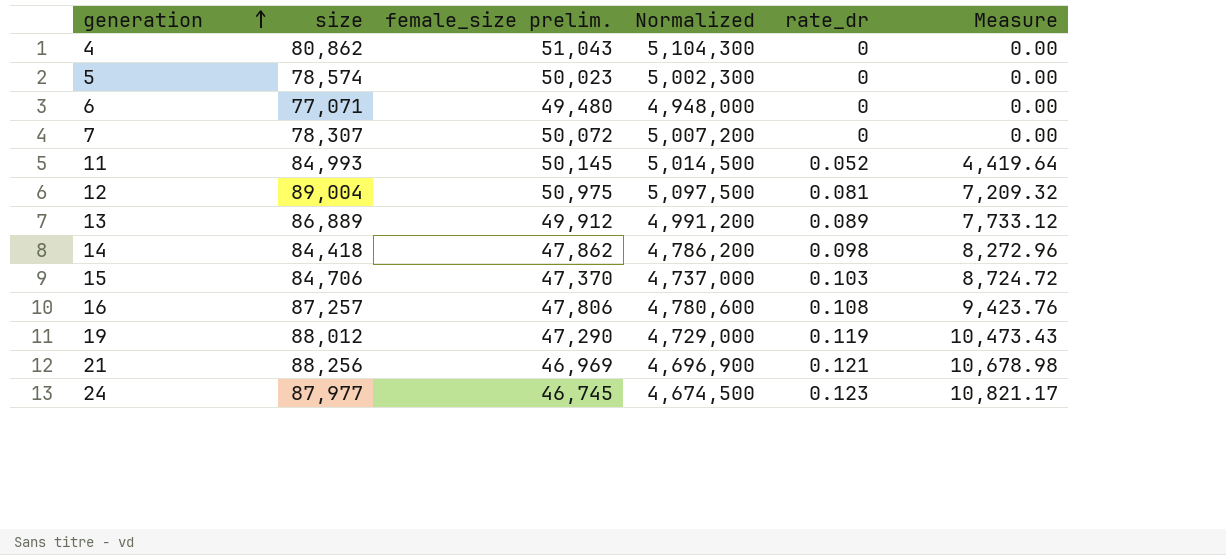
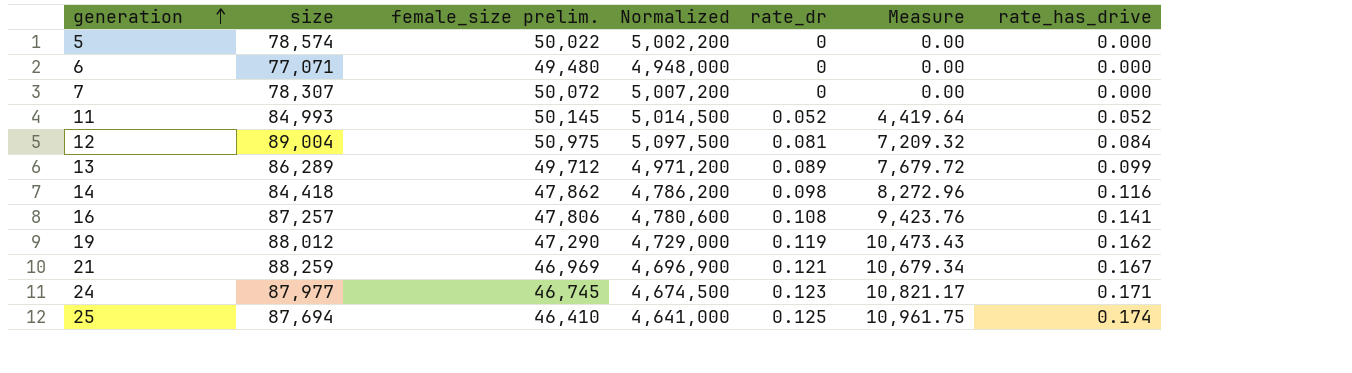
column rate_has_drive | position: none -> 7
row 4: 80,862 | 51,043 | 5,104,300 | 0 | 0.00 -> none
row 15: 84,706 | 47,370 | 4,737,000 | 0.103 | 8,724.72 -> none
5 | female_size prelim.: 50,023 -> 50,022
5 | Normalized: 5,002,300 -> 5,002,200
13 | size: 86,889 -> 86,289
13 | female_size prelim.: 49,912 -> 49,712
13 | Normalized: 4,991,200 -> 4,971,200
13 | Measure: 7,733.12 -> 7,679.72
21 | size: 88,256 -> 88,259
21 | Measure: 10,678.98 -> 10,679.34
row 25: none -> 87,694 | 46,410 | 4,641,000 | 0.125 | 10,961.75 | 0.174

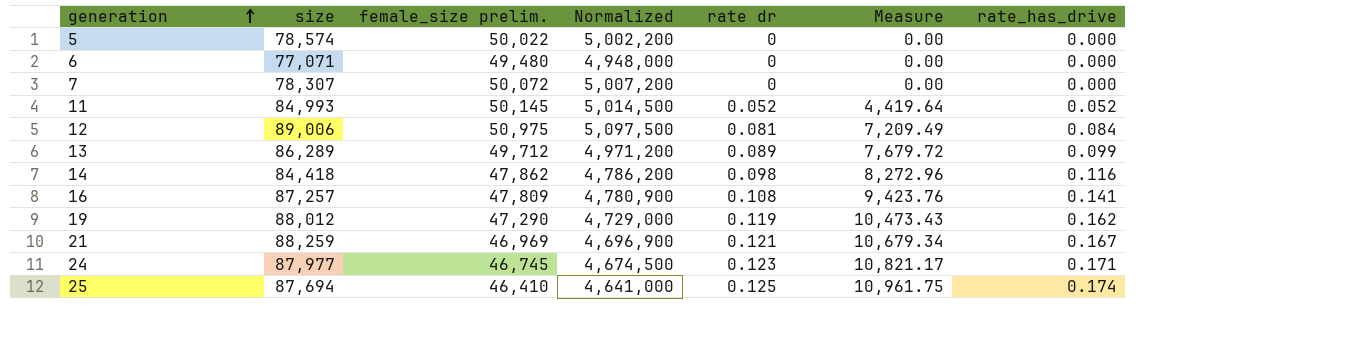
column name: rate_dr -> rate dr
12 | size: 89,004 -> 89,006
12 | Measure: 7,209.32 -> 7,209.49
16 | female_size prelim.: 47,806 -> 47,809
16 | Normalized: 4,780,600 -> 4,780,900

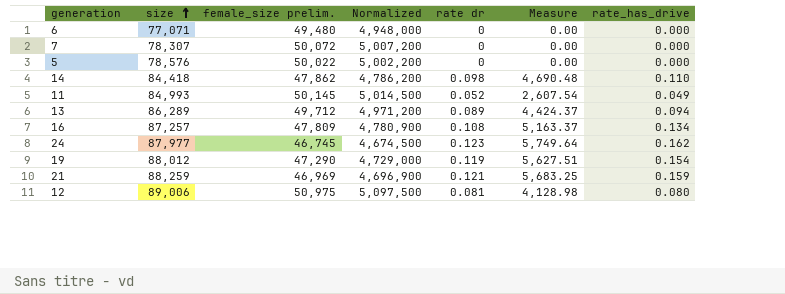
row order: generation ascending -> size ascending
column Measure | formula: [size] * [rate dr] -> [female_size prelim.] * [rate dr]
row 25: 87,694 | 46,410 | 4,641,000 | 0.125 | 10,961.75 | 0.174 -> none
5 | size: 78,574 -> 78,576
14 | rate_has_drive: 0.116 -> 0.110
11 | rate_has_drive: 0.052 -> 0.049
13 | rate_has_drive: 0.099 -> 0.094
16 | rate_has_drive: 0.141 -> 0.134
24 | rate_has_drive: 0.171 -> 0.162
19 | rate_has_drive: 0.162 -> 0.154
21 | rate_has_drive: 0.167 -> 0.159
12 | rate_has_drive: 0.084 -> 0.080

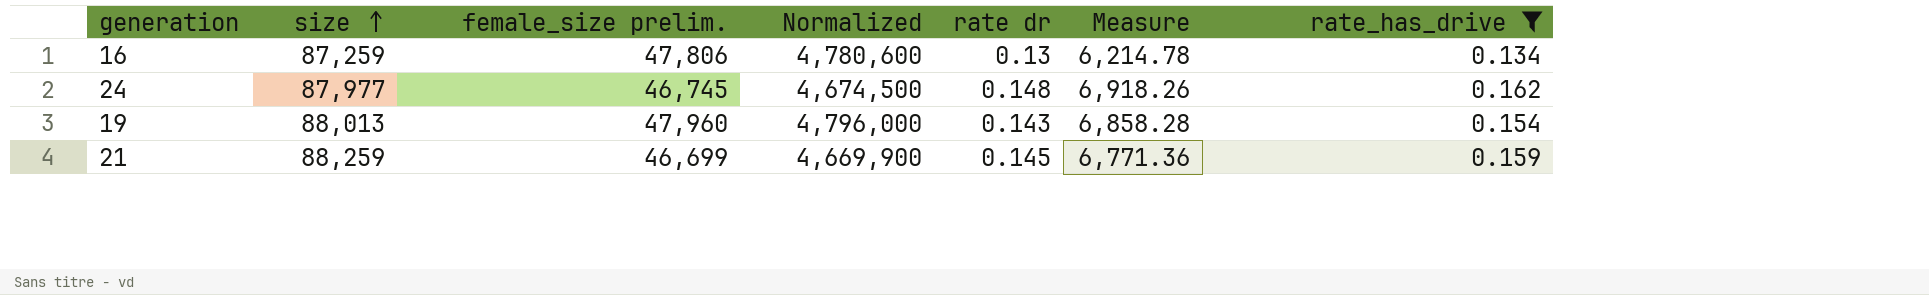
filter: none -> rate_has_drive >= 0.134
16 | size: 87,257 -> 87,259
16 | female_size prelim.: 47,809 -> 47,806
16 | Normalized: 4,780,900 -> 4,780,600
16 | rate dr: 0.108 -> 0.13
16 | Measure: 5,163.37 -> 6,214.78
24 | rate dr: 0.123 -> 0.148
24 | Measure: 5,749.64 -> 6,918.26
19 | size: 88,012 -> 88,013
19 | female_size prelim.: 47,290 -> 47,960
19 | Normalized: 4,729,000 -> 4,796,000
19 | rate dr: 0.119 -> 0.143
19 | Measure: 5,627.51 -> 6,858.28
21 | female_size prelim.: 46,969 -> 46,699
21 | Normalized: 4,696,900 -> 4,669,900
21 | rate dr: 0.121 -> 0.145
21 | Measure: 5,683.25 -> 6,771.36

